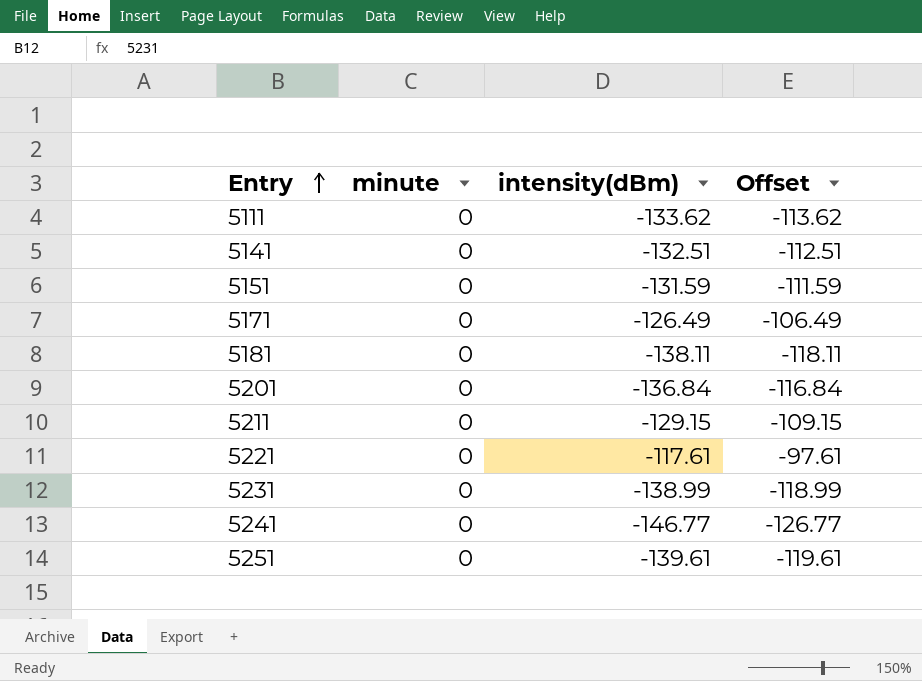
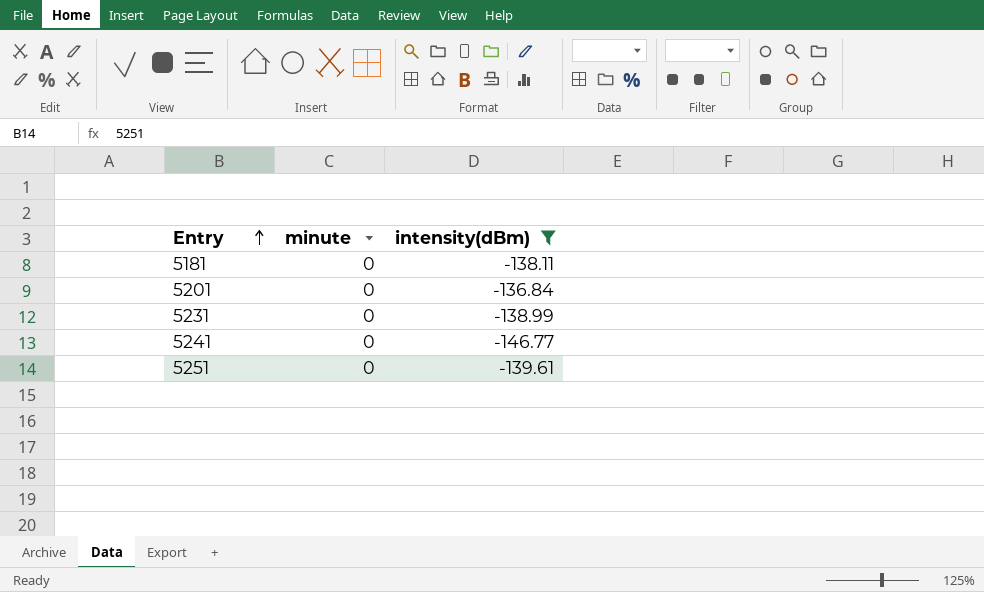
filter: none -> intensity(dBm) <= -136.84
column Offset | formula: [intensity(dBm)] + 20 -> none

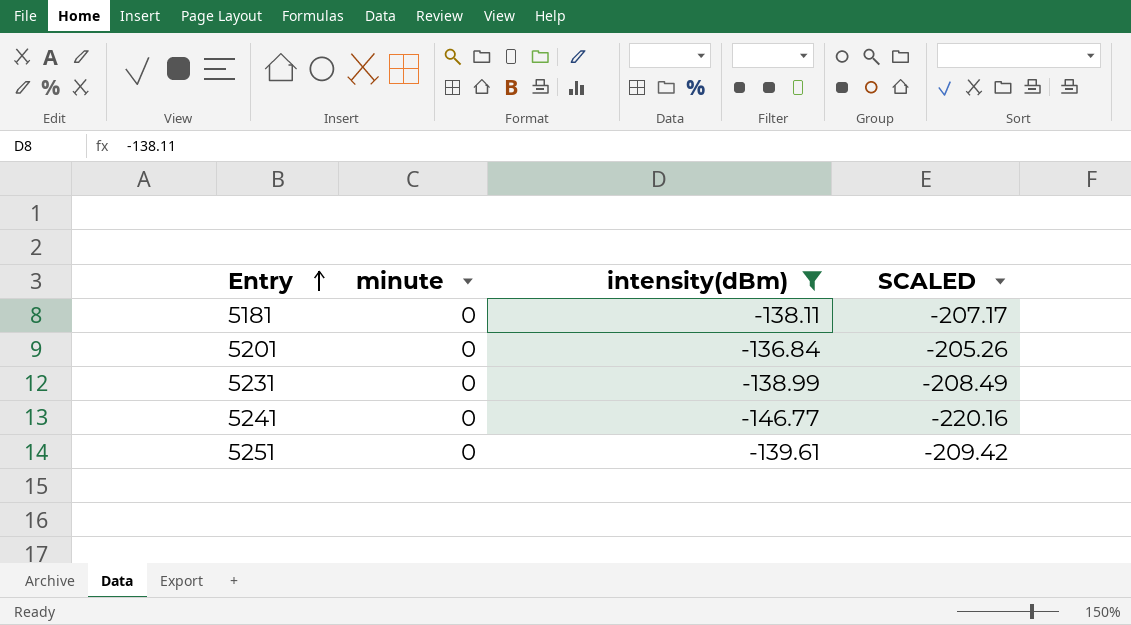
column SCALED | formula: none -> [intensity(dBm)] * 1.5

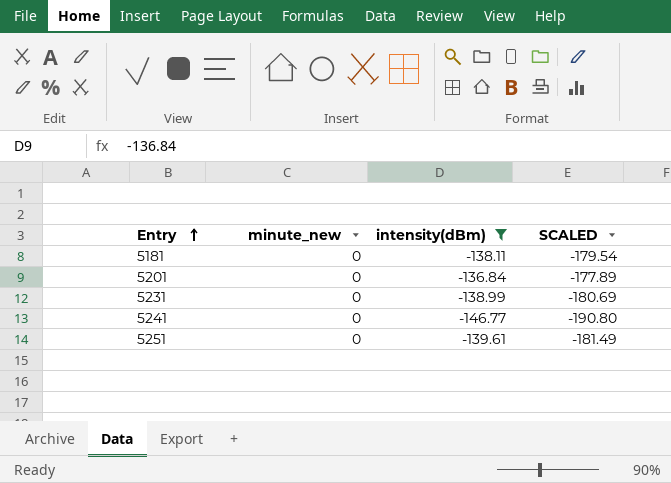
column name: minute -> minute_new
column SCALED | formula: [intensity(dBm)] * 1.5 -> [intensity(dBm)] * 1.3

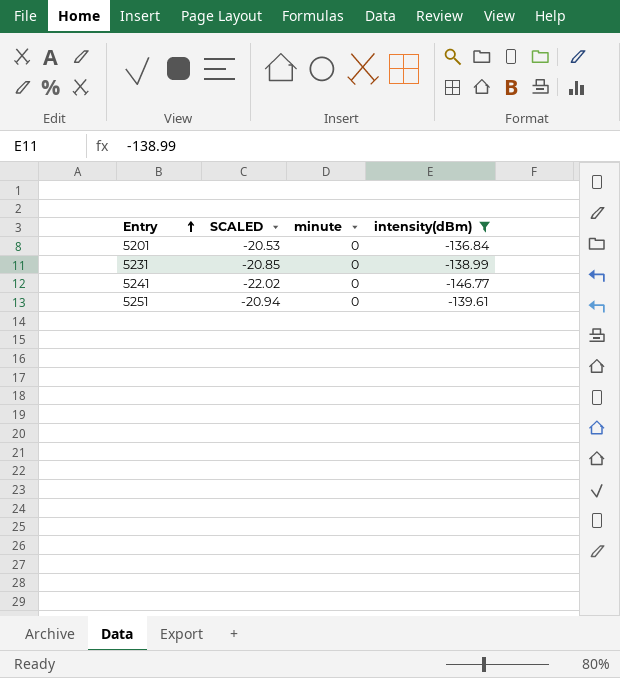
column SCALED | formula: [intensity(dBm)] * 1.3 -> [intensity(dBm)] * 0.15
column SCALED | position: 4 -> 2
column name: minute_new -> minute
row 5181: 0 | -138.11 | -179.54 -> none

